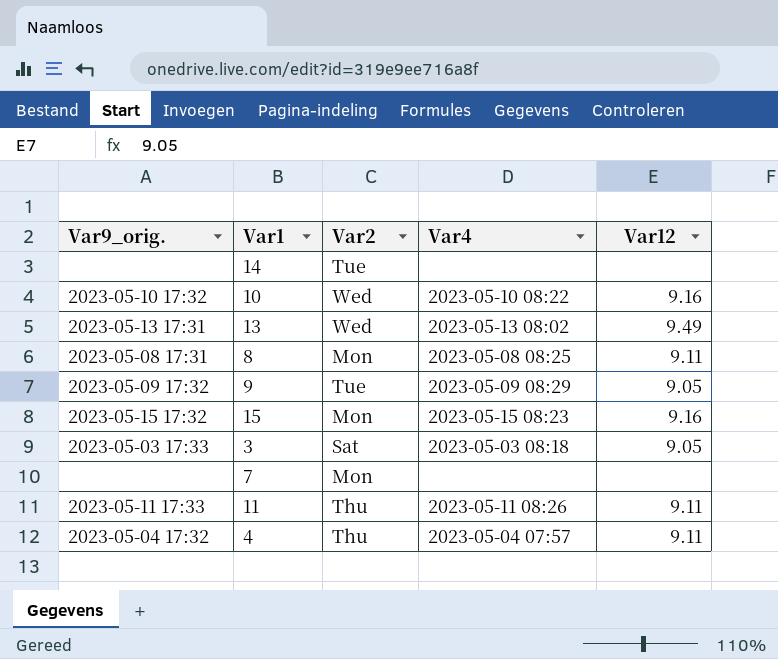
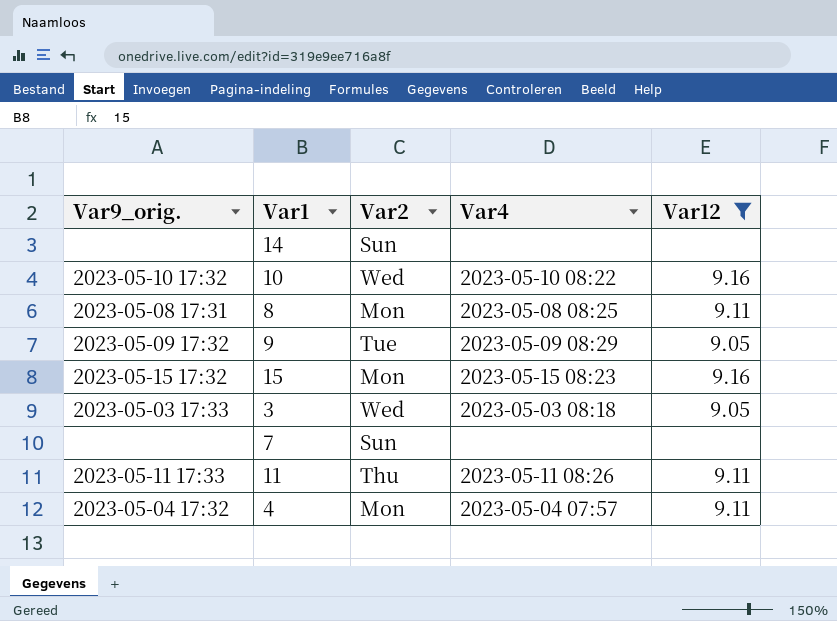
filter: none -> Var12 != 9.49
14 | Var2: Tue -> Sun
3 | Var2: Sat -> Wed
7 | Var2: Mon -> Sun
4 | Var2: Thu -> Mon

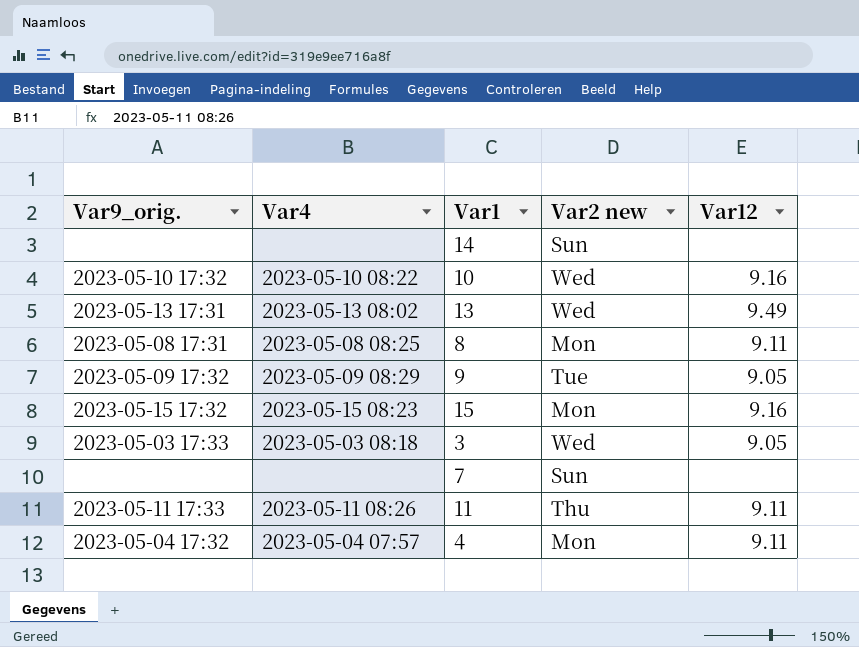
filter: Var12 != 9.49 -> none
column Var4 | position: 4 -> 2
column name: Var2 -> Var2 new

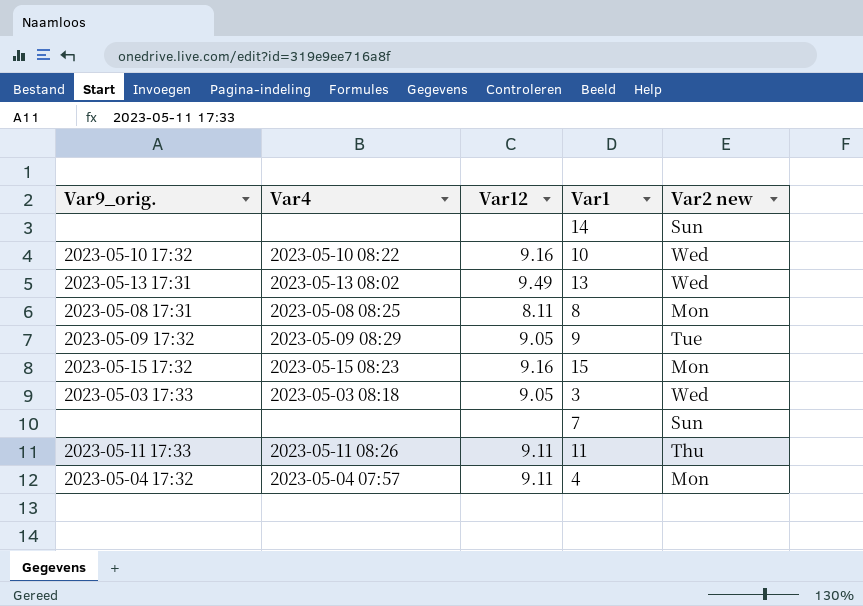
column Var12 | position: 5 -> 3
8 | Var12: 9.11 -> 8.11

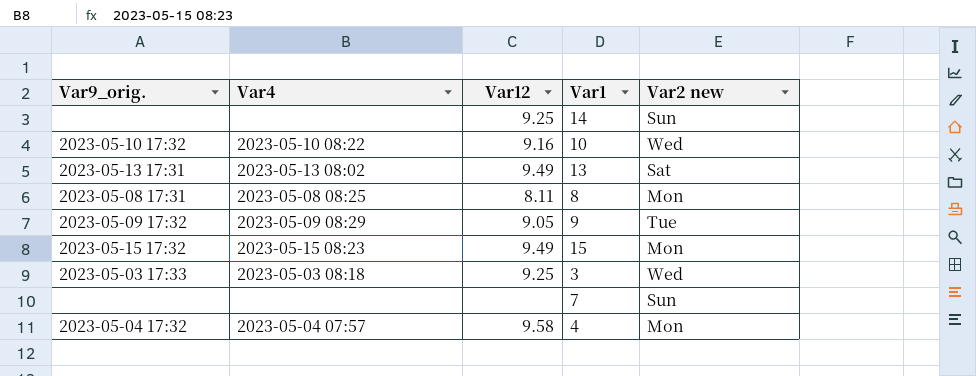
row 11: 2023-05-11 17:33 | 2023-05-11 08:26 | 9.11 | Thu -> none
14 | Var12: none -> 9.25
13 | Var2 new: Wed -> Sat
15 | Var12: 9.16 -> 9.49
3 | Var12: 9.05 -> 9.25
4 | Var12: 9.11 -> 9.58

